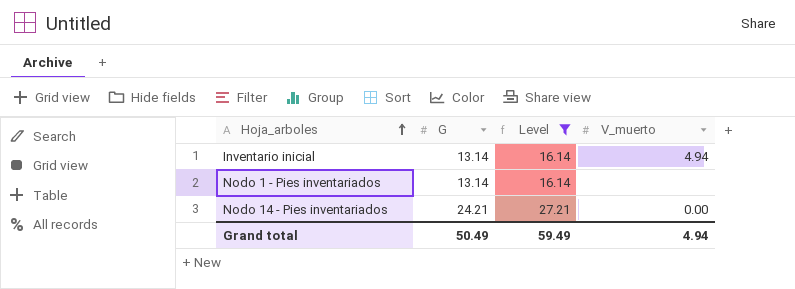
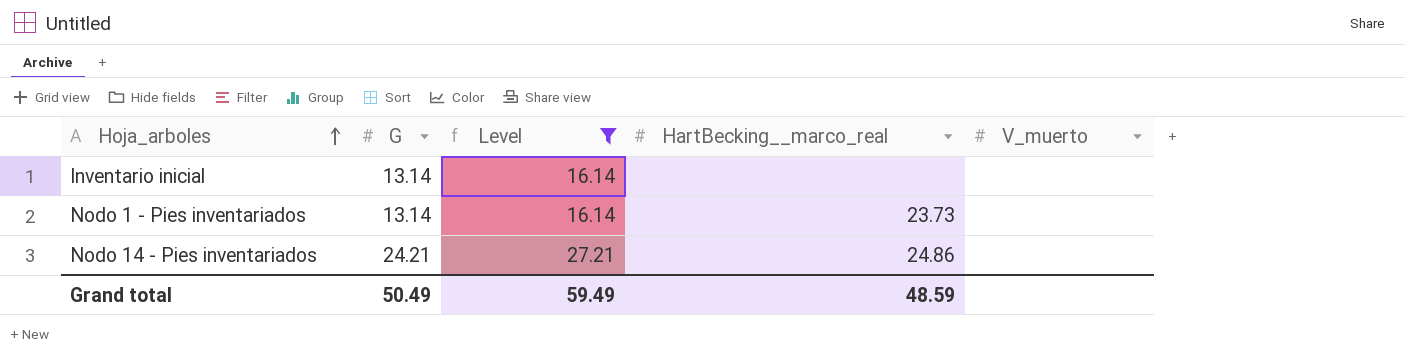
column HartBecking__marco_real | position: none -> 4
Inventario inicial | V_muerto: 4.94 -> none
Nodo 14 - Pies inventariados | V_muerto: 0.00 -> none
Grand total | V_muerto: 4.94 -> none

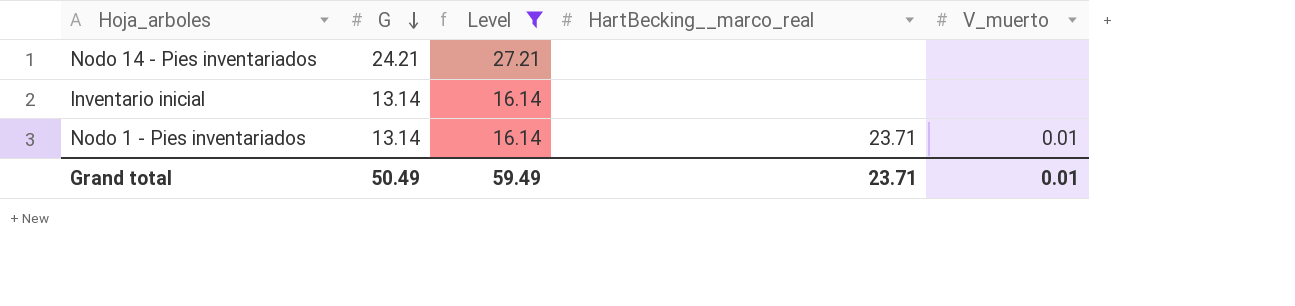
row order: Hoja_arboles ascending -> G descending
Nodo 14 - Pies inventariados | HartBecking__marco_real: 24.86 -> none
Nodo 1 - Pies inventariados | HartBecking__marco_real: 23.73 -> 23.71
Nodo 1 - Pies inventariados | V_muerto: none -> 0.01
Grand total | HartBecking__marco_real: 48.59 -> 23.71
Grand total | V_muerto: none -> 0.01

